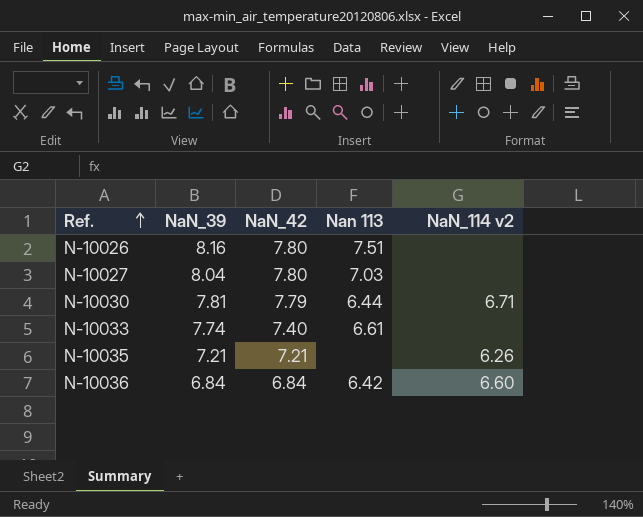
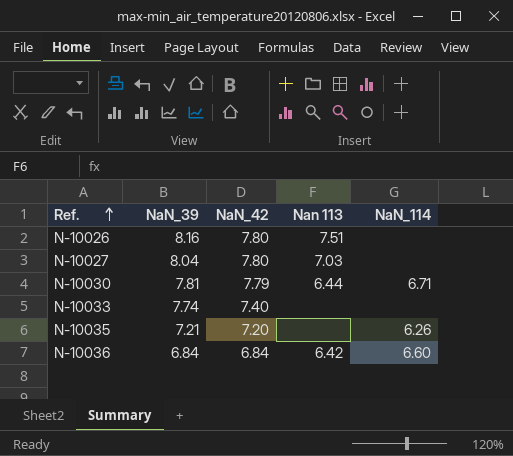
column name: NaN_114 v2 -> NaN_114
N-10033 | Nan 113: 6.61 -> none
N-10035 | NaN_42: 7.21 -> 7.20

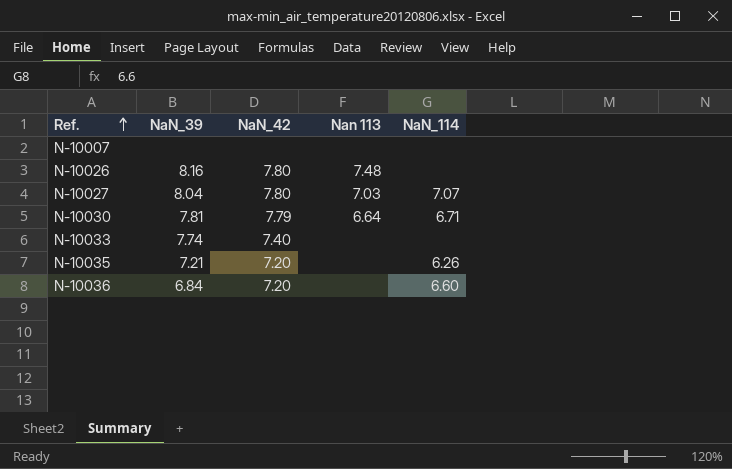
row N-10007: none -> none | none | none | none
N-10026 | Nan 113: 7.51 -> 7.48
N-10027 | NaN_114: none -> 7.07
N-10030 | Nan 113: 6.44 -> 6.64
N-10036 | NaN_42: 6.84 -> 7.20
N-10036 | Nan 113: 6.42 -> none

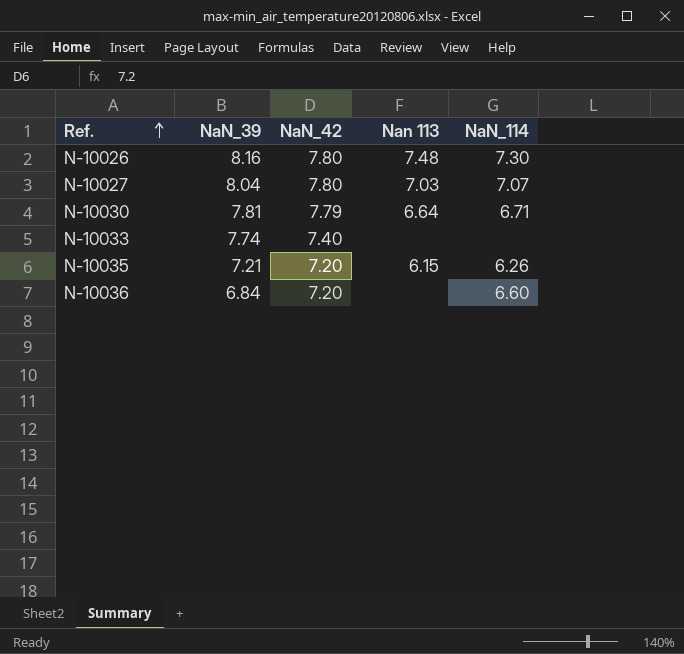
row N-10007: none | none | none | none -> none
N-10026 | NaN_114: none -> 7.30
N-10035 | Nan 113: none -> 6.15

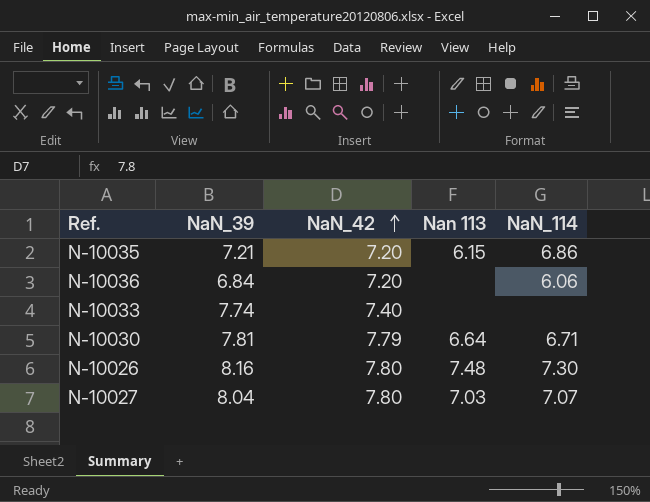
row order: Ref. ascending -> NaN_42 ascending
N-10035 | NaN_114: 6.26 -> 6.86
N-10036 | NaN_114: 6.60 -> 6.06

